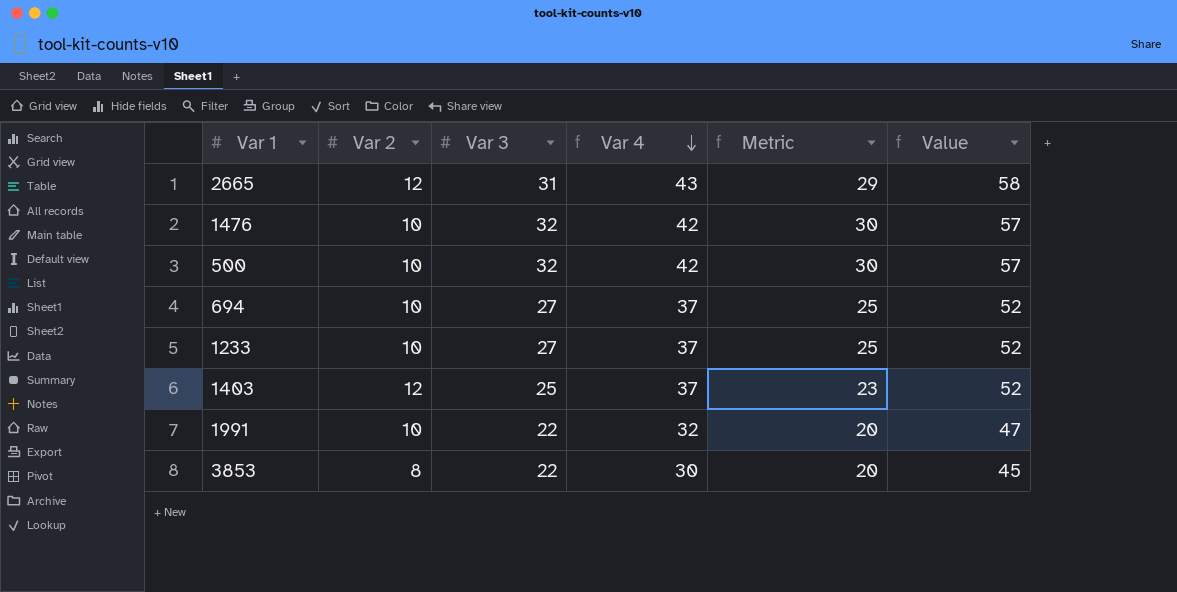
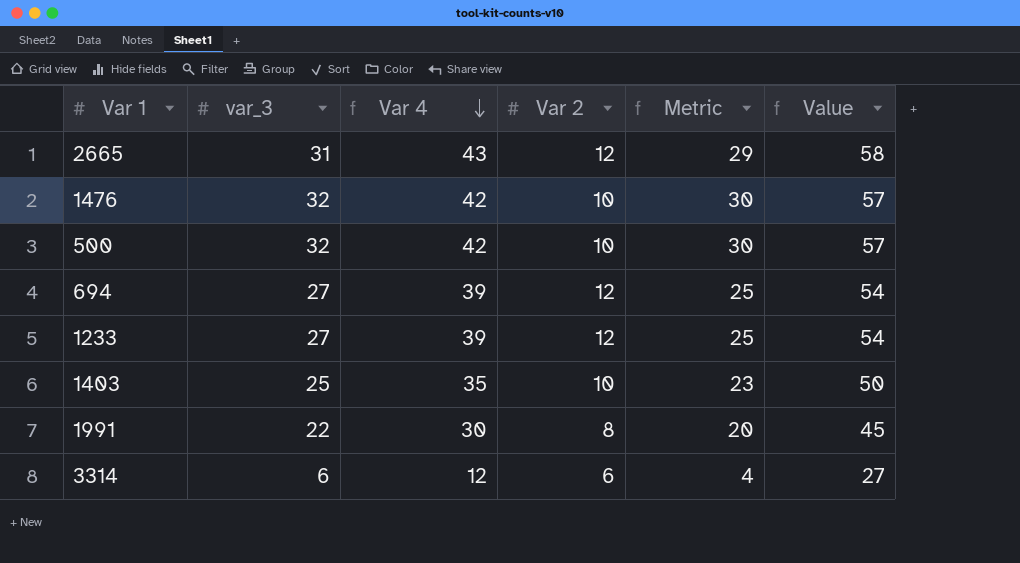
column name: Var 3 -> var_3
column Var 2 | position: 2 -> 4
row 3853: 8 | 22 | 30 | 20 | 45 -> none
694 | Var 4: 37 -> 39
694 | Var 2: 10 -> 12
694 | Value: 52 -> 54
1233 | Var 4: 37 -> 39
1233 | Var 2: 10 -> 12
1233 | Value: 52 -> 54
1403 | Var 4: 37 -> 35
1403 | Var 2: 12 -> 10
1403 | Value: 52 -> 50
1991 | Var 4: 32 -> 30
1991 | Var 2: 10 -> 8
1991 | Value: 47 -> 45
row 3314: none -> 6 | 12 | 6 | 4 | 27

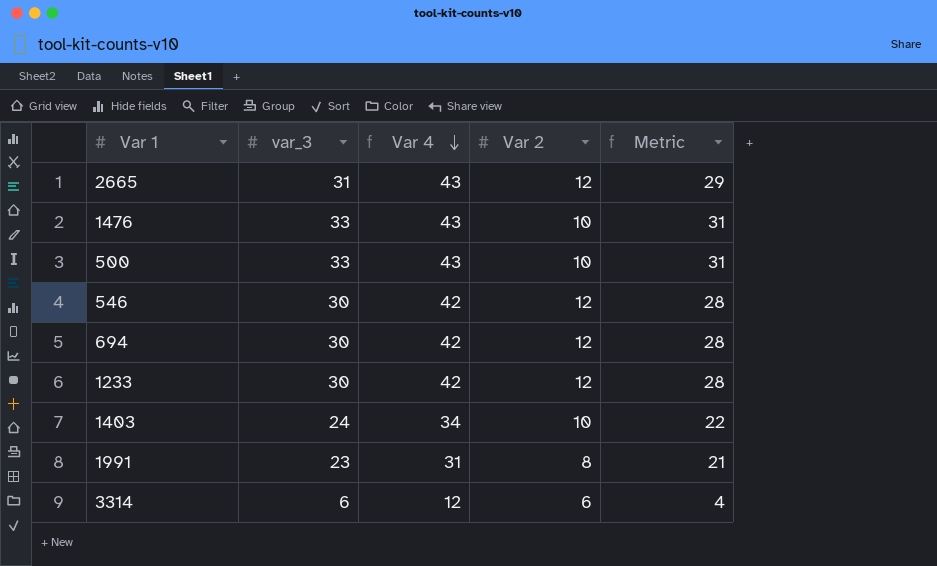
column Value | formula: [Var 4] + 15 -> none
1476 | var_3: 32 -> 33
1476 | Var 4: 42 -> 43
1476 | Metric: 30 -> 31
500 | var_3: 32 -> 33
500 | Var 4: 42 -> 43
500 | Metric: 30 -> 31
row 546: none -> 30 | 42 | 12 | 28
694 | var_3: 27 -> 30
694 | Var 4: 39 -> 42
694 | Metric: 25 -> 28
1233 | var_3: 27 -> 30
1233 | Var 4: 39 -> 42
1233 | Metric: 25 -> 28
1403 | var_3: 25 -> 24
1403 | Var 4: 35 -> 34
1403 | Metric: 23 -> 22
1991 | var_3: 22 -> 23
1991 | Var 4: 30 -> 31
1991 | Metric: 20 -> 21

